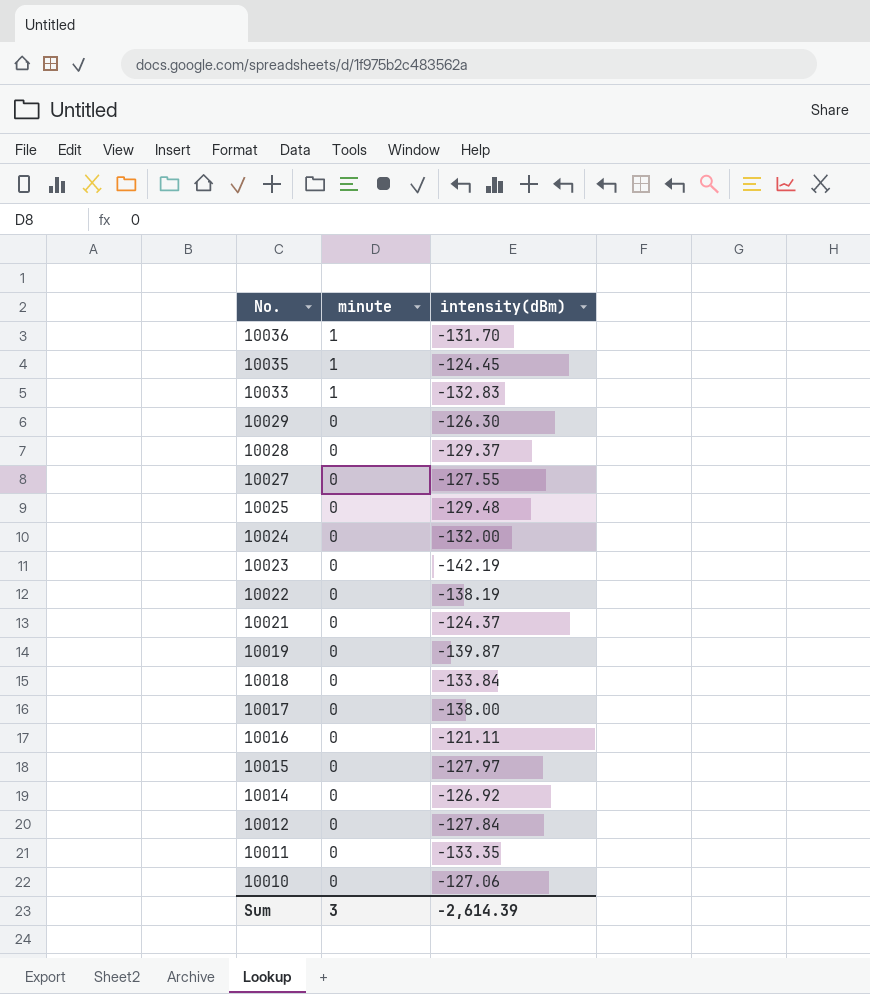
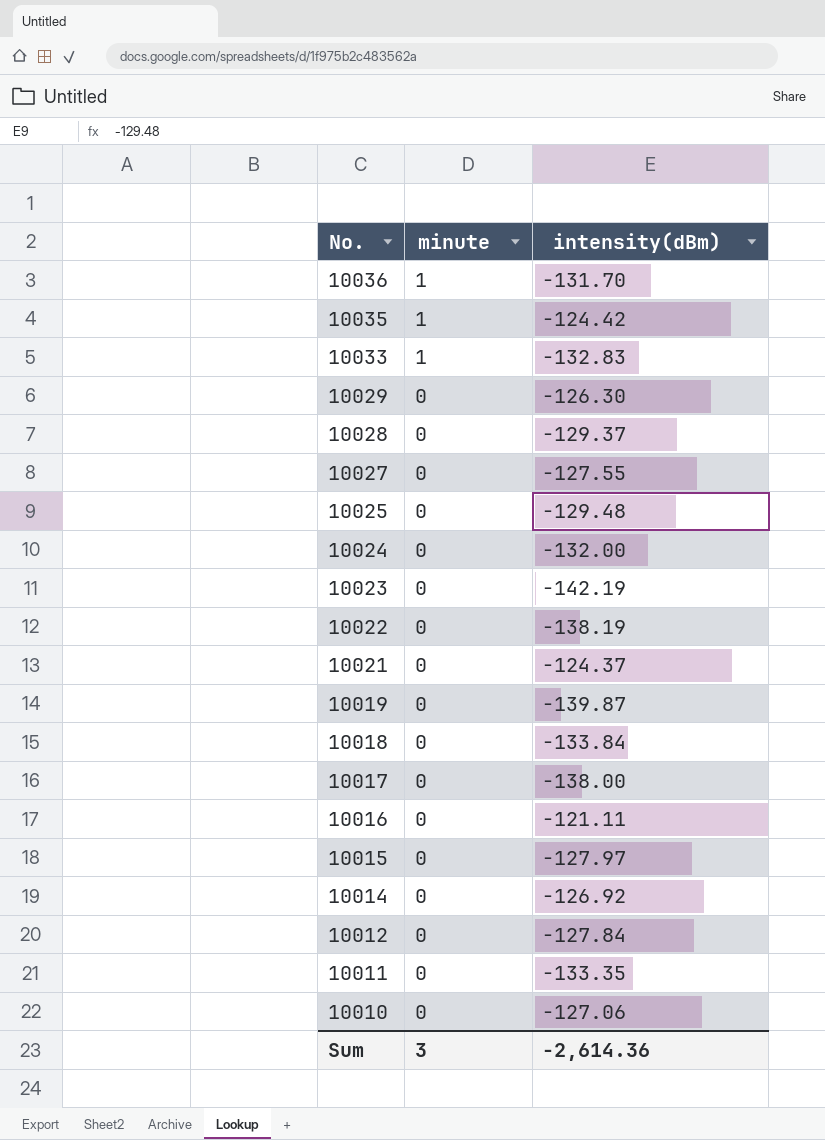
10035 | intensity(dBm): -124.45 -> -124.42
Sum | intensity(dBm): -2,614.39 -> -2,614.36

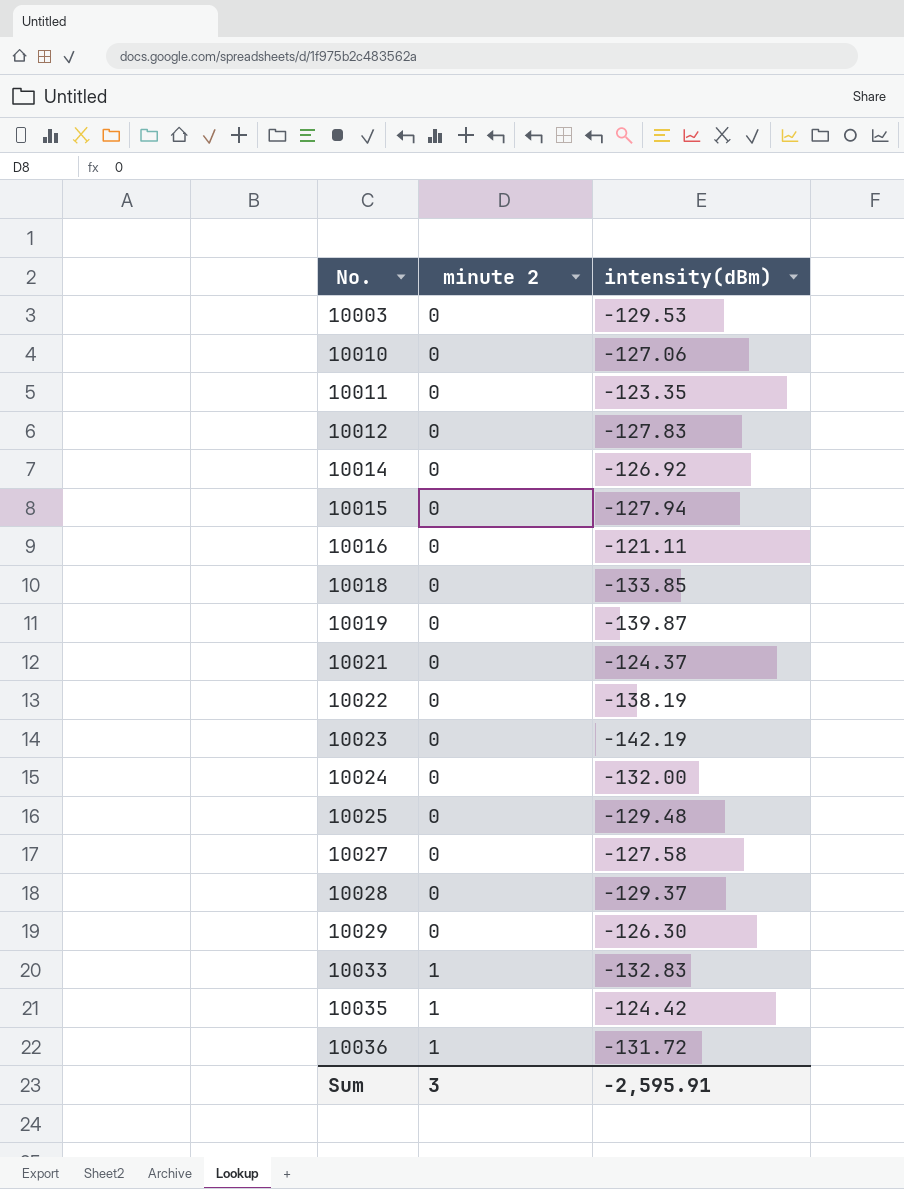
row order: No. descending -> No. ascending
column name: minute -> minute 2
row 10017: 0 | -138.00 -> none
row 10003: none -> 0 | -129.53
10011 | intensity(dBm): -133.35 -> -123.35
10012 | intensity(dBm): -127.84 -> -127.83
10015 | intensity(dBm): -127.97 -> -127.94
10018 | intensity(dBm): -133.84 -> -133.85
10027 | intensity(dBm): -127.55 -> -127.58
10036 | intensity(dBm): -131.70 -> -131.72
Sum | intensity(dBm): -2,614.36 -> -2,595.91

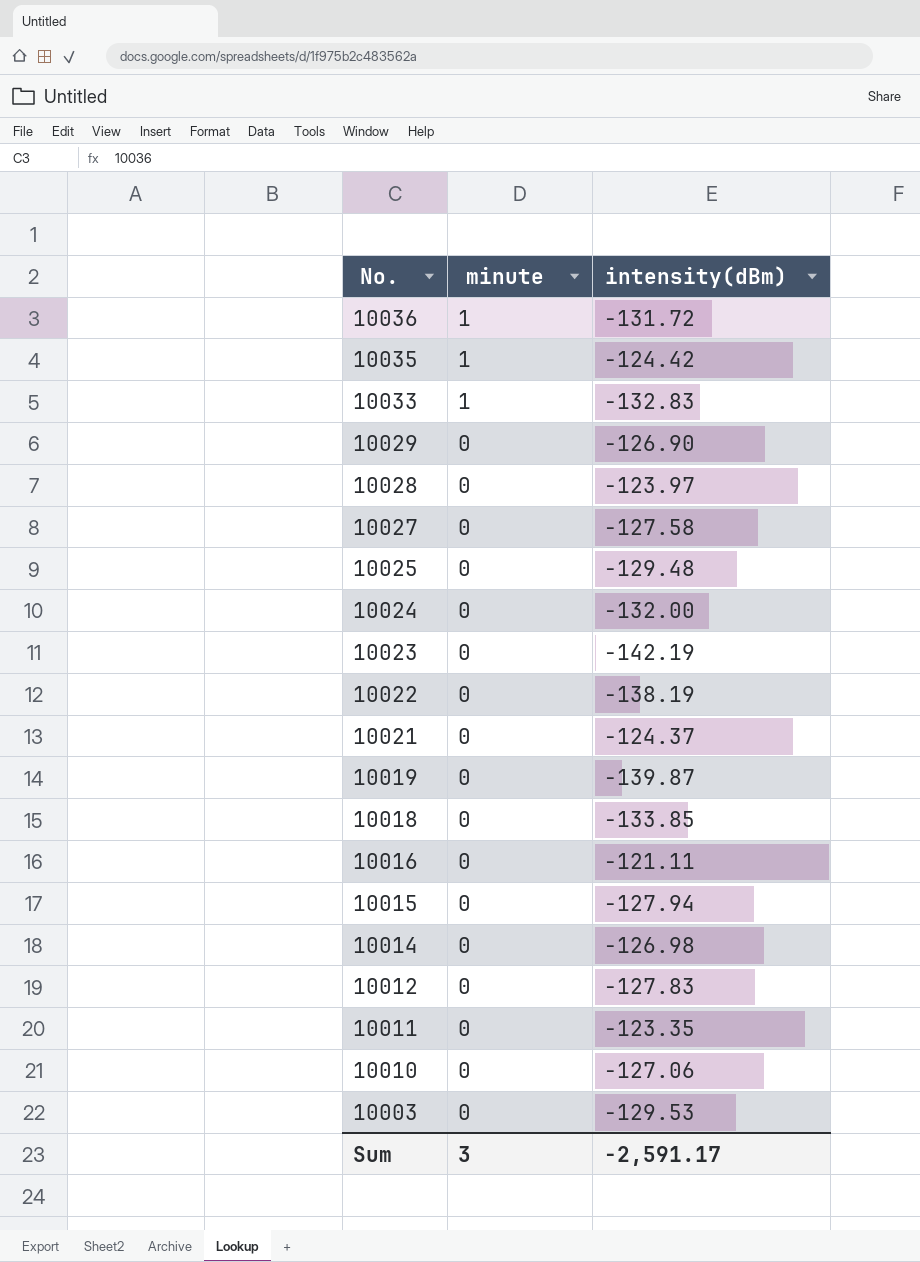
row order: No. ascending -> No. descending
column name: minute 2 -> minute
10029 | intensity(dBm): -126.30 -> -126.90
10028 | intensity(dBm): -129.37 -> -123.97
10014 | intensity(dBm): -126.92 -> -126.98
Sum | intensity(dBm): -2,595.91 -> -2,591.17

